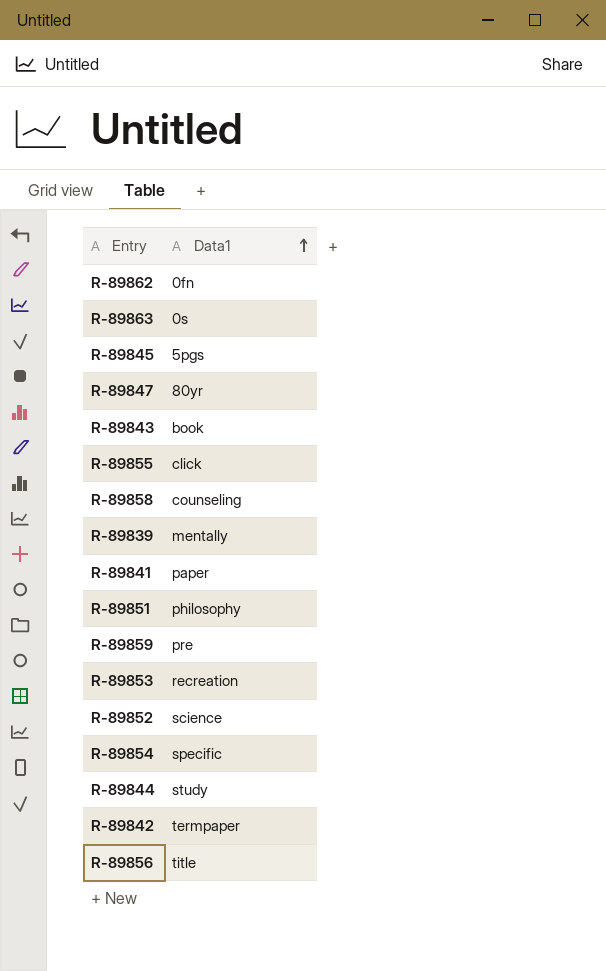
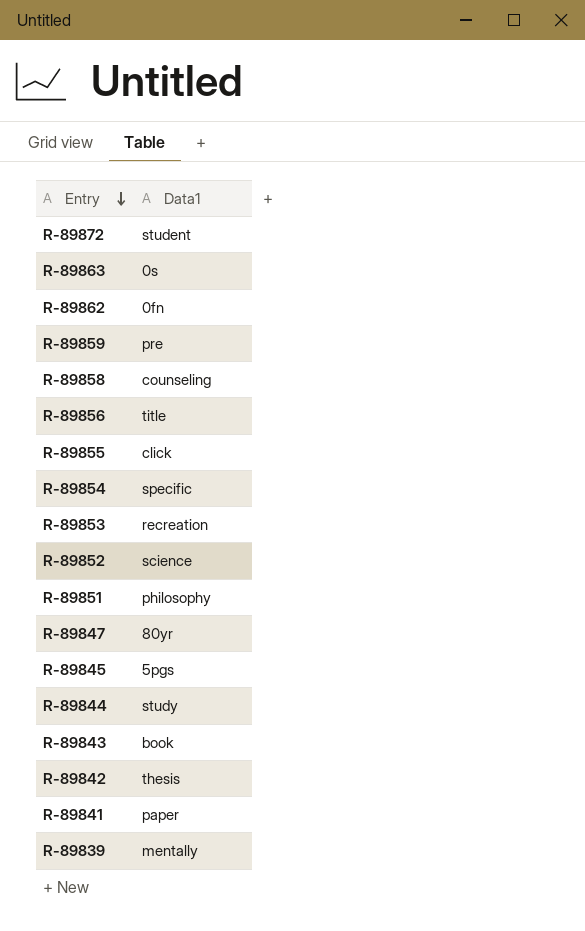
row order: Data1 ascending -> Entry descending
row R-89872: none -> student
R-89842 | Data1: termpaper -> thesis

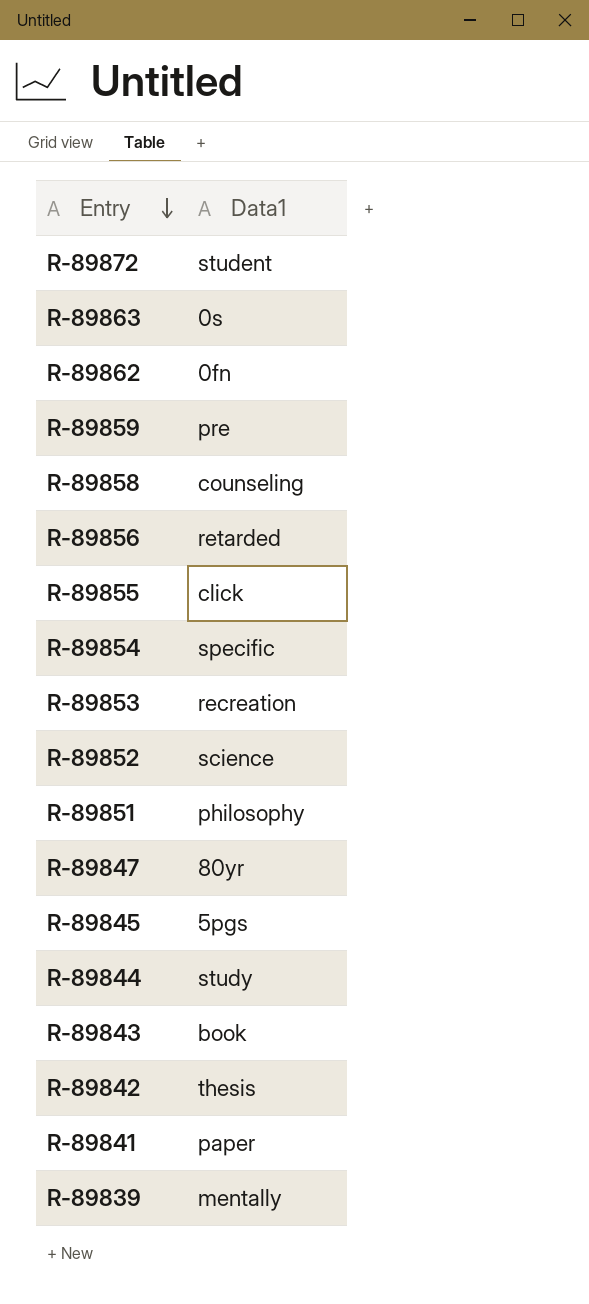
R-89856 | Data1: title -> retarded

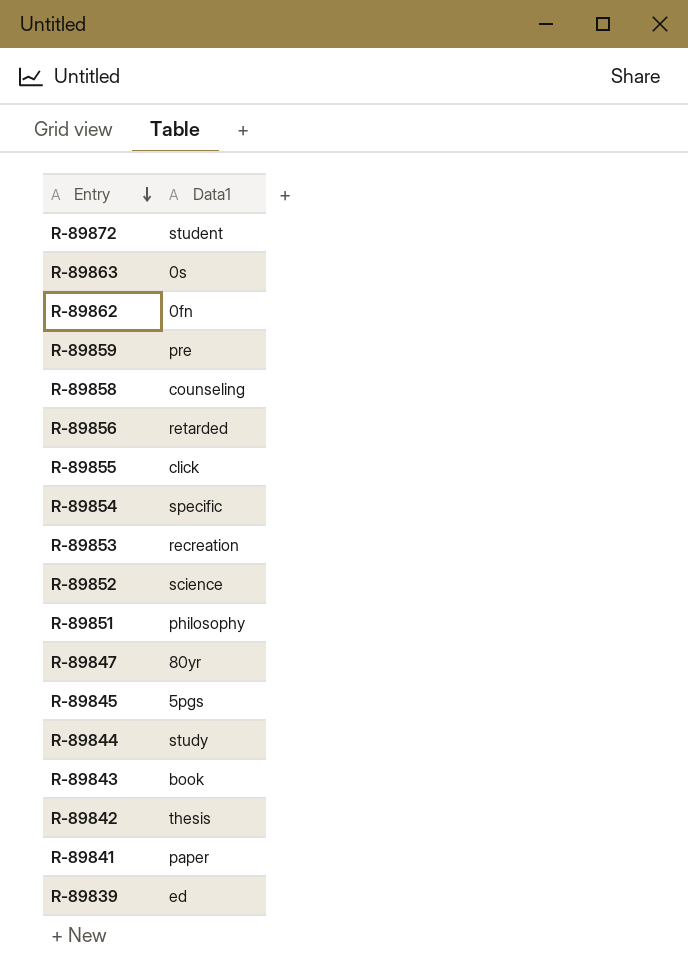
R-89839 | Data1: mentally -> ed

